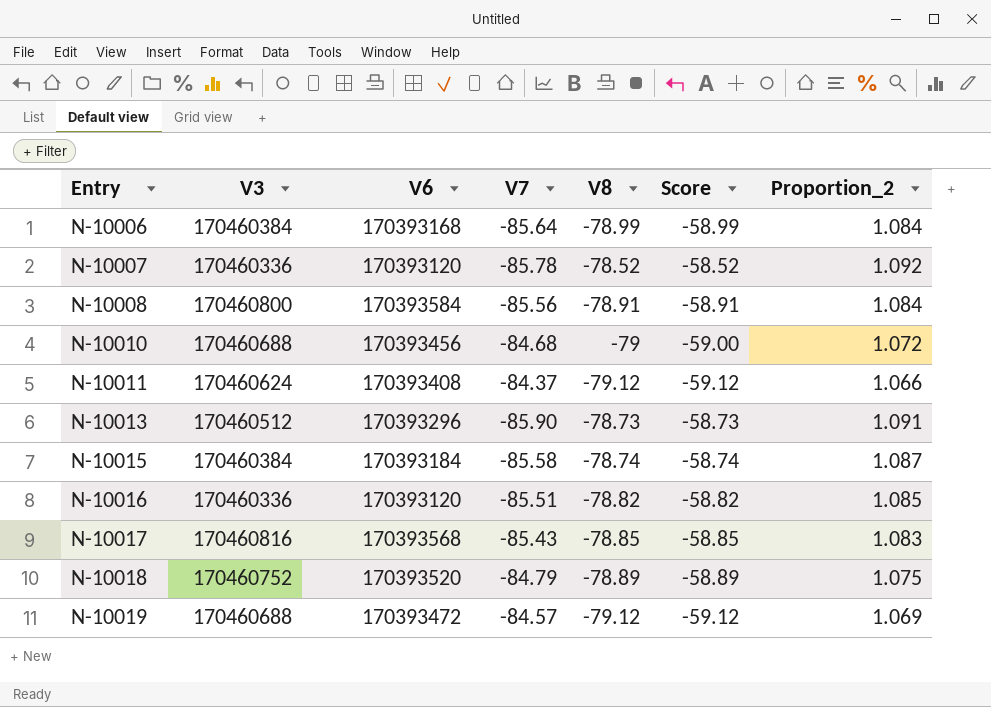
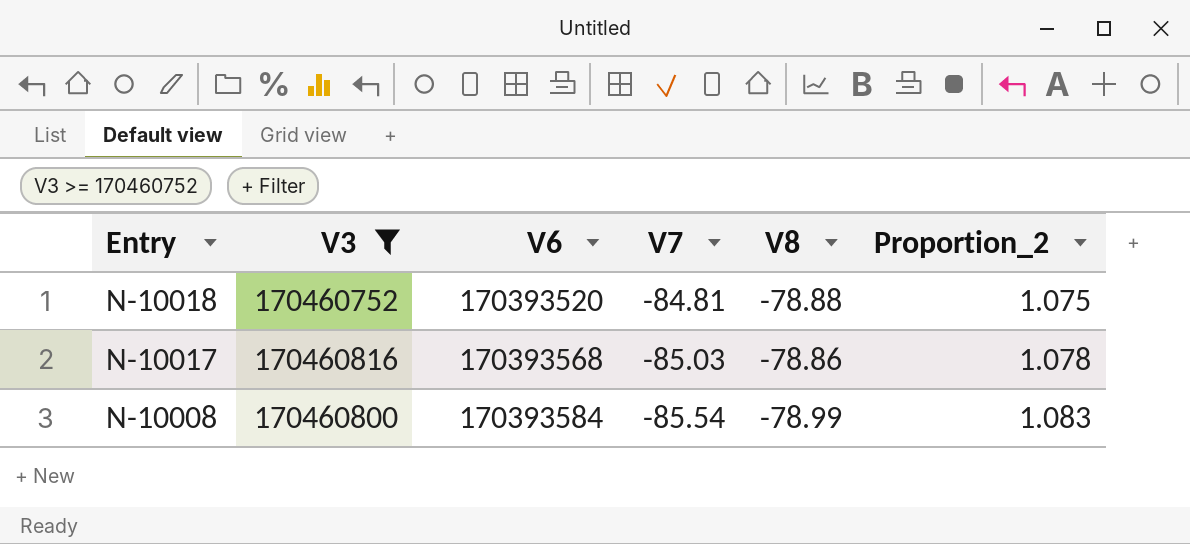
filter: none -> V3 >= 170460752
row order: Entry ascending -> Entry descending
column Score | formula: [V8] + 20 -> none
N-10018 | V7: -84.79 -> -84.81
N-10018 | V8: -78.89 -> -78.88
N-10017 | V7: -85.43 -> -85.03
N-10017 | V8: -78.85 -> -78.86
N-10017 | Proportion_2: 1.083 -> 1.078
N-10008 | V7: -85.56 -> -85.54
N-10008 | V8: -78.91 -> -78.99
N-10008 | Proportion_2: 1.084 -> 1.083

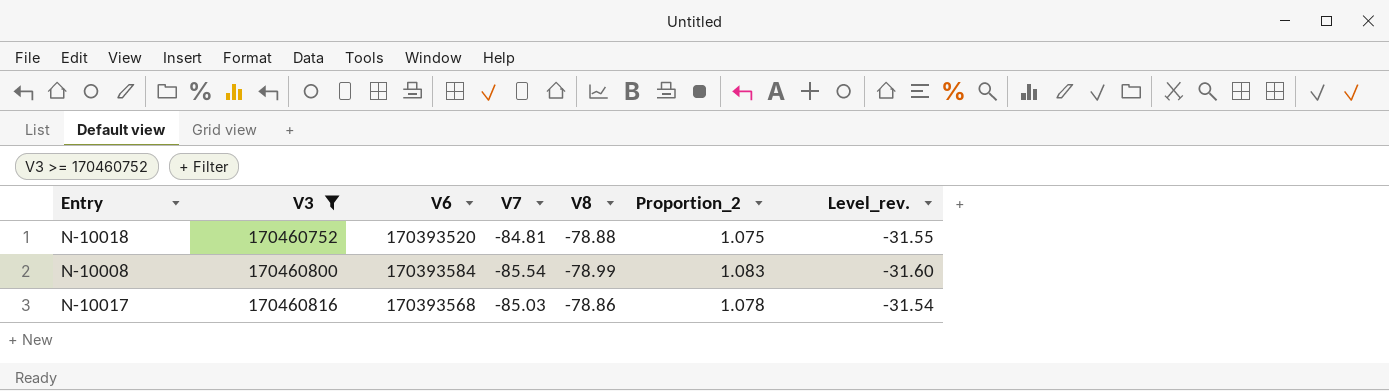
row order: Entry descending -> V3 ascending
column Level_rev. | formula: none -> [V8] * 0.4

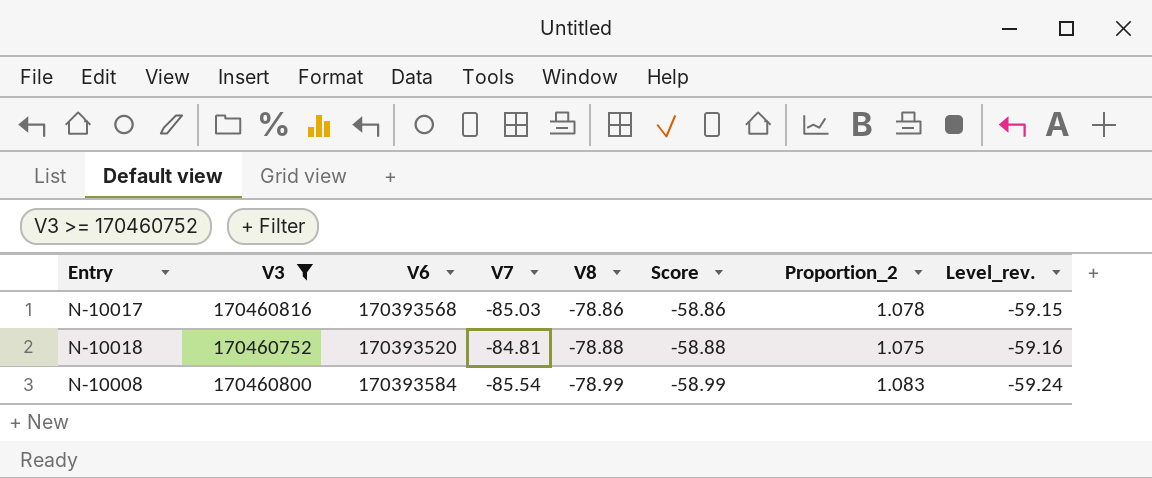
row order: V3 ascending -> V8 descending
column Score | formula: none -> [V8] + 20
column Level_rev. | formula: [V8] * 0.4 -> [V8] * 0.75

